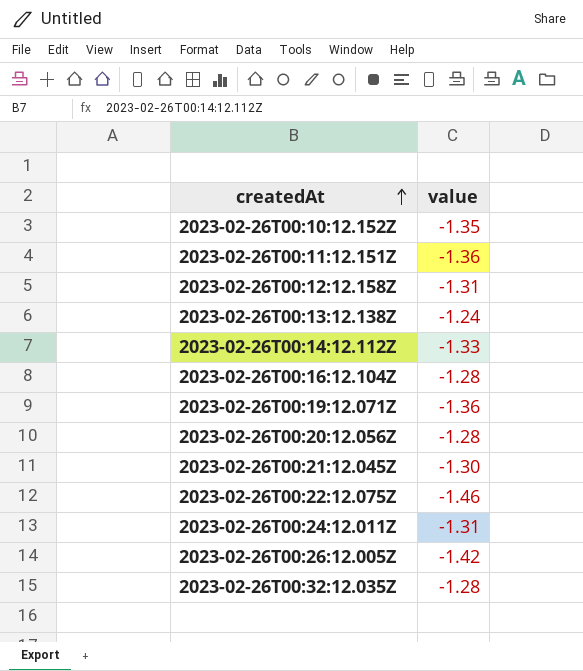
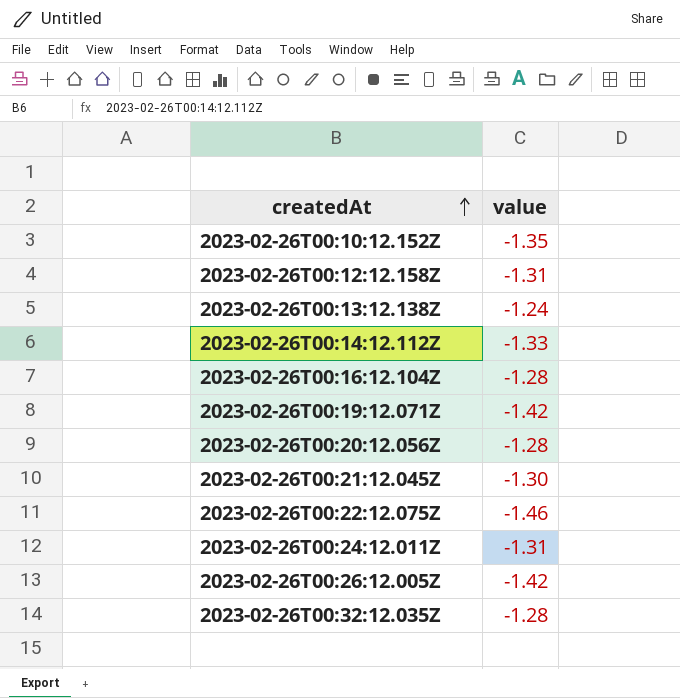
row 2023-02-26T00:11:12.151Z: -1.36 -> none
2023-02-26T00:19:12.071Z | value: -1.36 -> -1.42

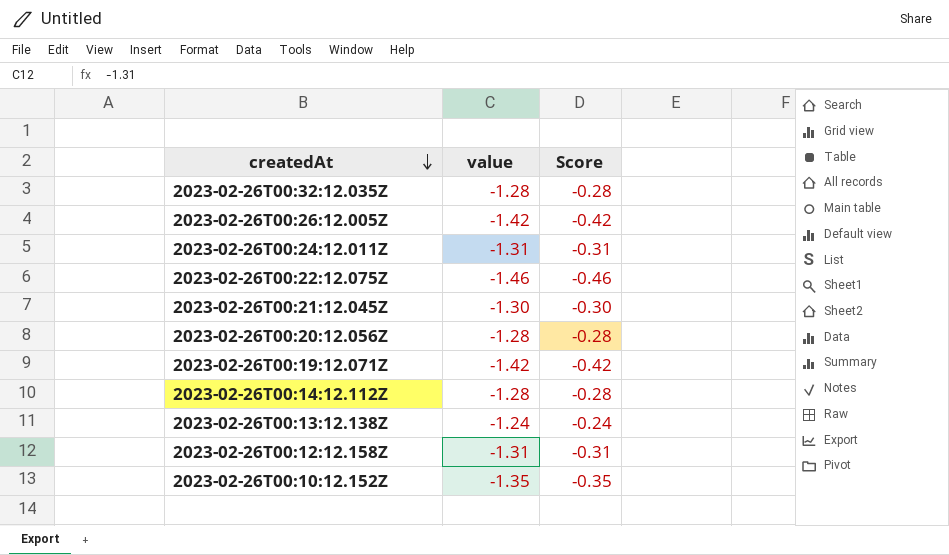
row order: createdAt ascending -> createdAt descending
column Score | formula: none -> [value] + 1
row 2023-02-26T00:16:12.104Z: -1.28 -> none
2023-02-26T00:14:12.112Z | value: -1.33 -> -1.28

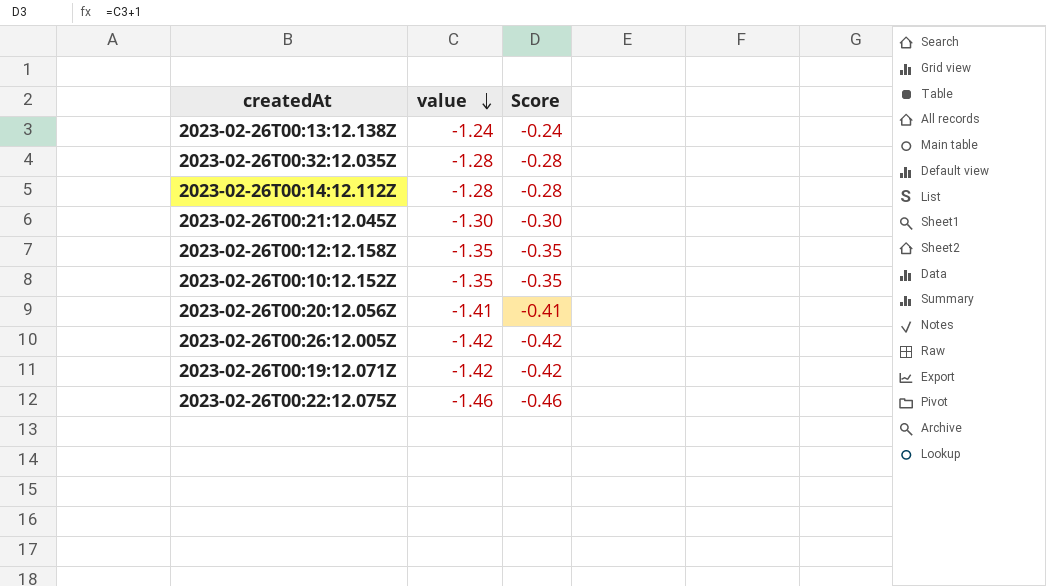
row order: createdAt descending -> value descending
row 2023-02-26T00:24:12.011Z: -1.31 | -0.31 -> none
2023-02-26T00:12:12.158Z | value: -1.31 -> -1.35
2023-02-26T00:12:12.158Z | Score: -0.31 -> -0.35
2023-02-26T00:20:12.056Z | value: -1.28 -> -1.41
2023-02-26T00:20:12.056Z | Score: -0.28 -> -0.41

